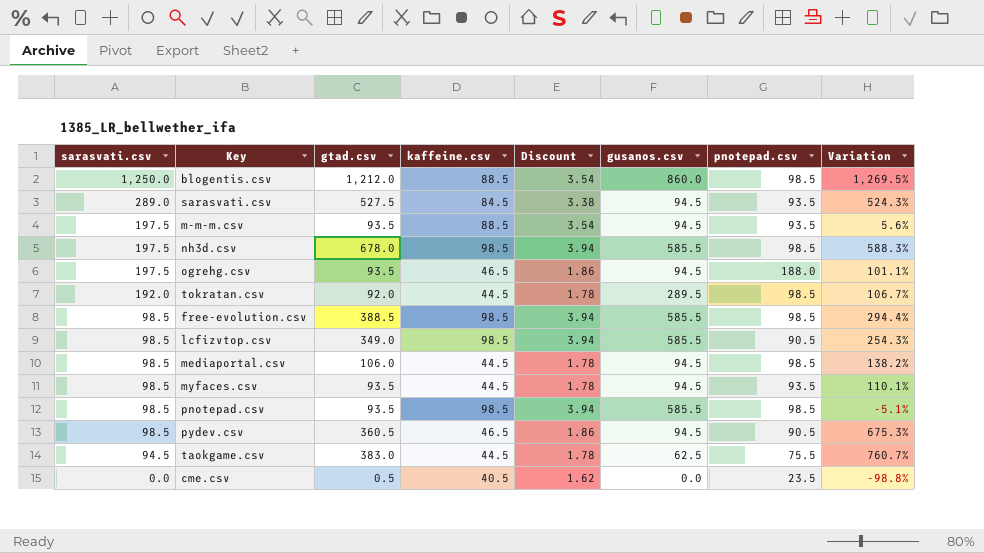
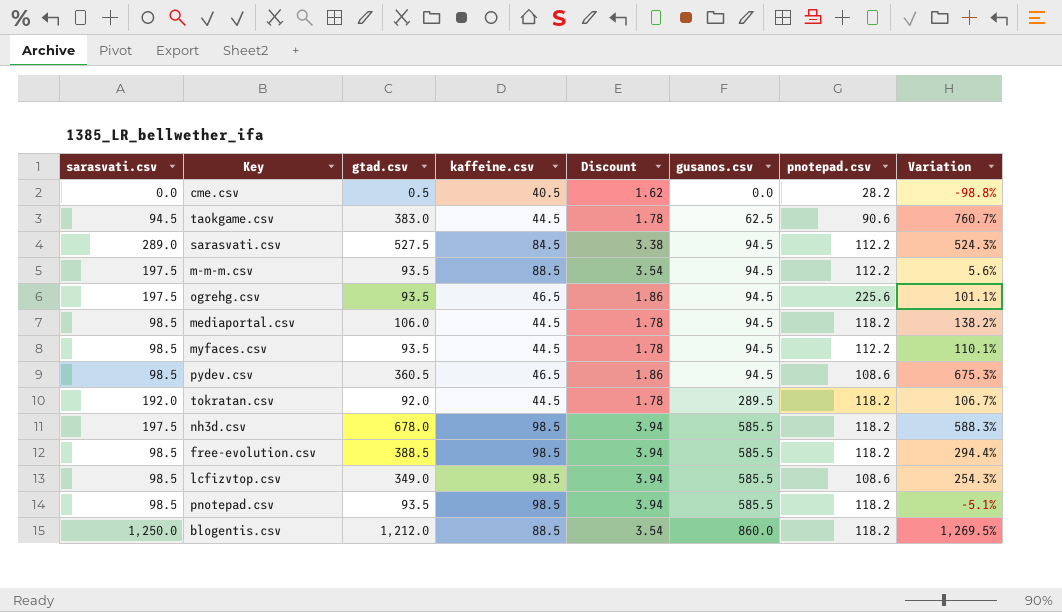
row order: sarasvati.csv descending -> gusanos.csv ascending
cme.csv | pnotepad.csv: 23.5 -> 28.2
taokgame.csv | pnotepad.csv: 75.5 -> 90.6
sarasvati.csv | pnotepad.csv: 93.5 -> 112.2
m-m-m.csv | pnotepad.csv: 93.5 -> 112.2
ogrehg.csv | pnotepad.csv: 188.0 -> 225.6
mediaportal.csv | pnotepad.csv: 98.5 -> 118.2
myfaces.csv | pnotepad.csv: 93.5 -> 112.2
pydev.csv | pnotepad.csv: 90.5 -> 108.6
tokratan.csv | pnotepad.csv: 98.5 -> 118.2
nh3d.csv | pnotepad.csv: 98.5 -> 118.2
free-evolution.csv | pnotepad.csv: 98.5 -> 118.2
lcfizvtop.csv | pnotepad.csv: 90.5 -> 108.6
pnotepad.csv | pnotepad.csv: 98.5 -> 118.2
blogentis.csv | pnotepad.csv: 98.5 -> 118.2

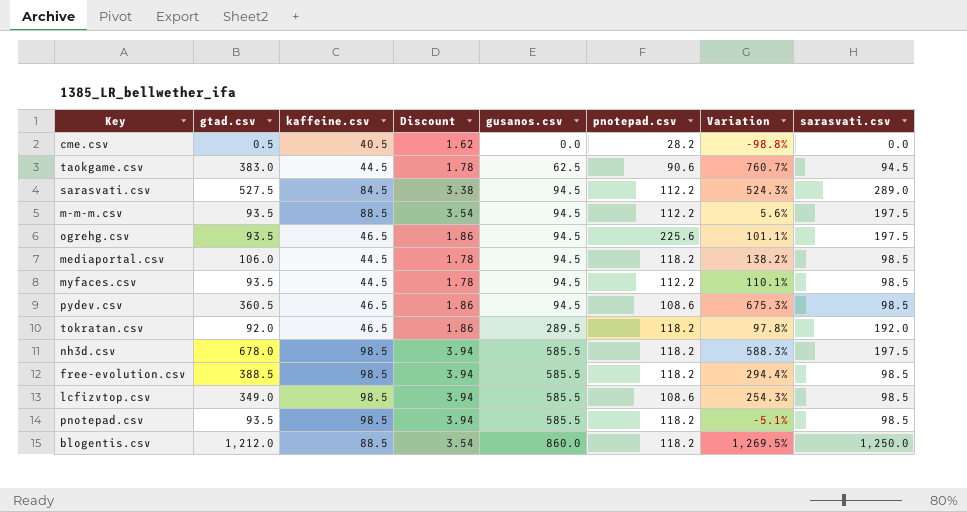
column sarasvati.csv | position: 1 -> 8
tokratan.csv | kaffeine.csv: 44.5 -> 46.5
tokratan.csv | Discount: 1.78 -> 1.86
tokratan.csv | Variation: 106.7% -> 97.8%

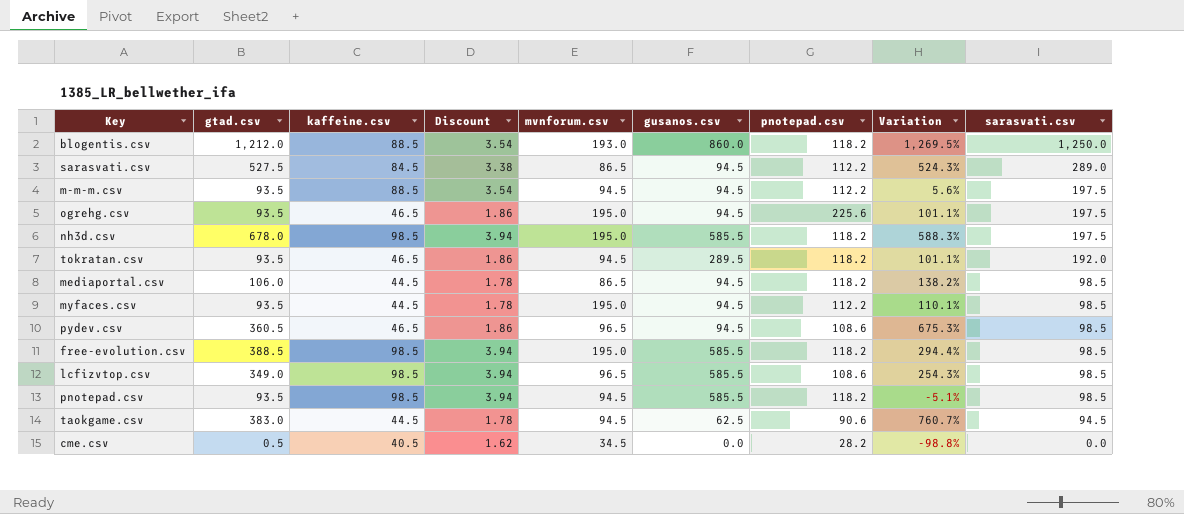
row order: gusanos.csv ascending -> sarasvati.csv descending
column mvnforum.csv | position: none -> 5
tokratan.csv | gtad.csv: 92.0 -> 93.5
tokratan.csv | Variation: 97.8% -> 101.1%

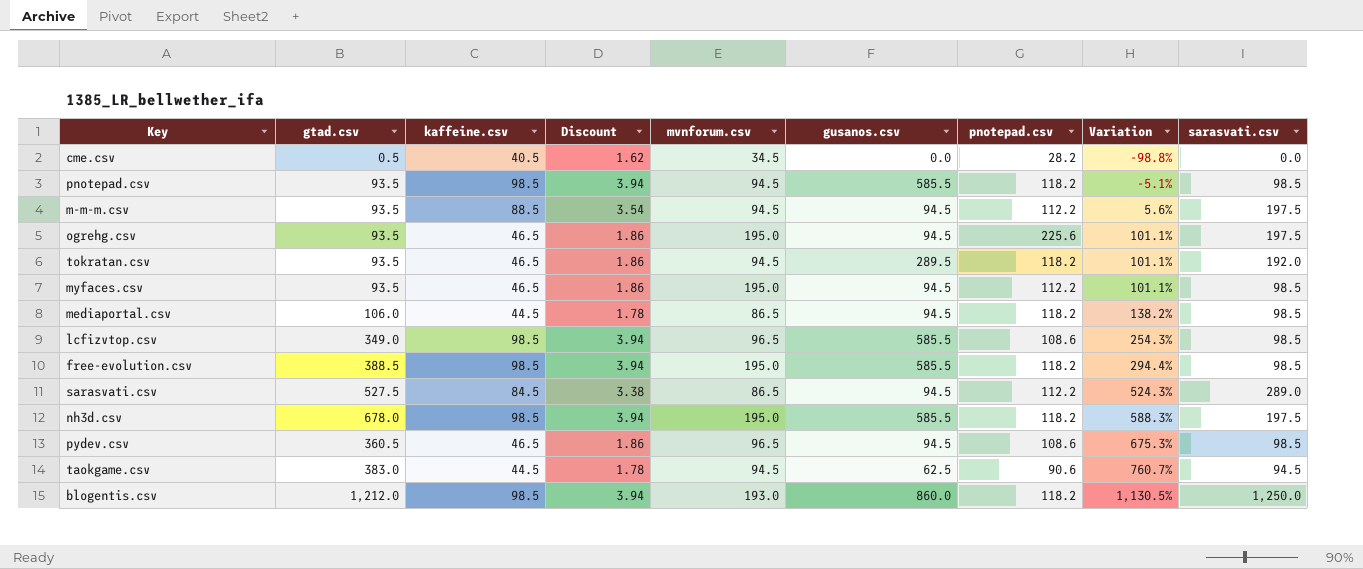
row order: sarasvati.csv descending -> Variation ascending
myfaces.csv | kaffeine.csv: 44.5 -> 46.5
myfaces.csv | Discount: 1.78 -> 1.86
myfaces.csv | Variation: 110.1% -> 101.1%
blogentis.csv | kaffeine.csv: 88.5 -> 98.5
blogentis.csv | Discount: 3.54 -> 3.94
blogentis.csv | Variation: 1,269.5% -> 1,130.5%

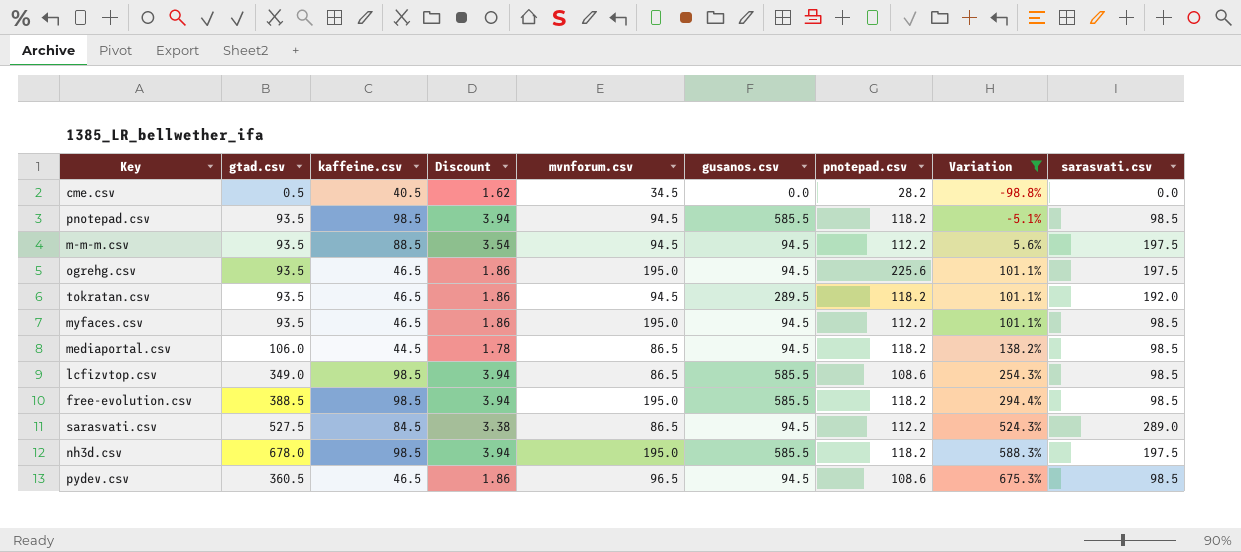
filter: none -> Variation <= 675.3%
lcfizvtop.csv | mvnforum.csv: 96.5 -> 86.5

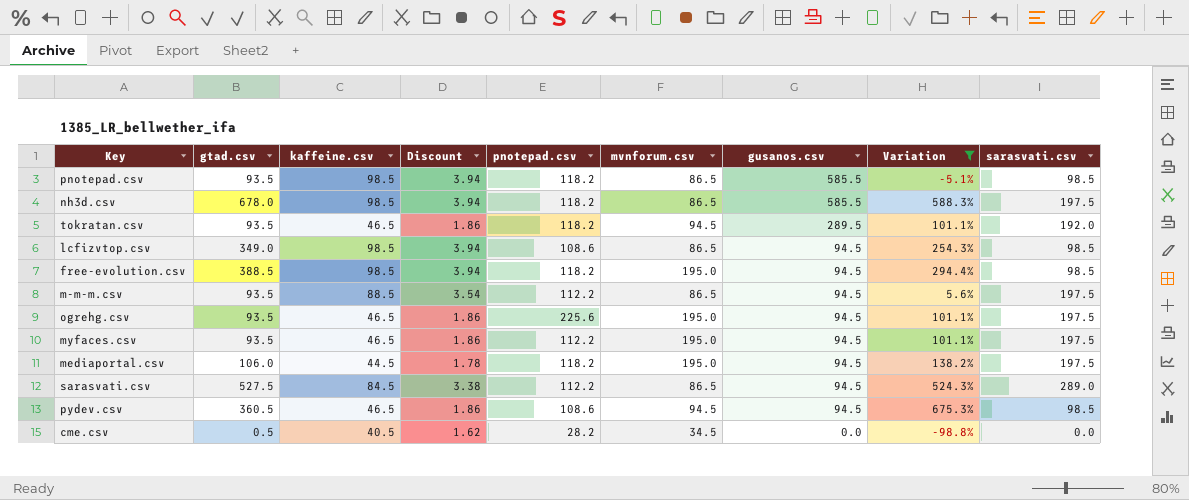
row order: Variation ascending -> gusanos.csv descending
column pnotepad.csv | position: 7 -> 5
pnotepad.csv | mvnforum.csv: 94.5 -> 86.5
nh3d.csv | mvnforum.csv: 195.0 -> 86.5
lcfizvtop.csv | gusanos.csv: 585.5 -> 94.5
free-evolution.csv | gusanos.csv: 585.5 -> 94.5
m-m-m.csv | mvnforum.csv: 94.5 -> 86.5
myfaces.csv | sarasvati.csv: 98.5 -> 197.5
mediaportal.csv | mvnforum.csv: 86.5 -> 195.0
mediaportal.csv | sarasvati.csv: 98.5 -> 197.5
pydev.csv | mvnforum.csv: 96.5 -> 94.5

